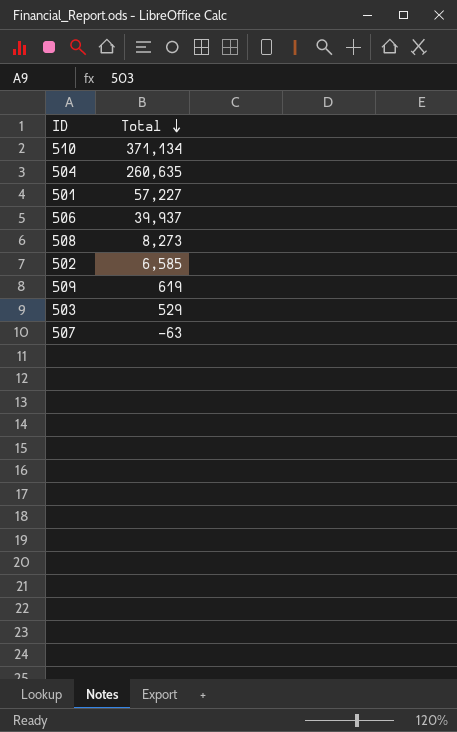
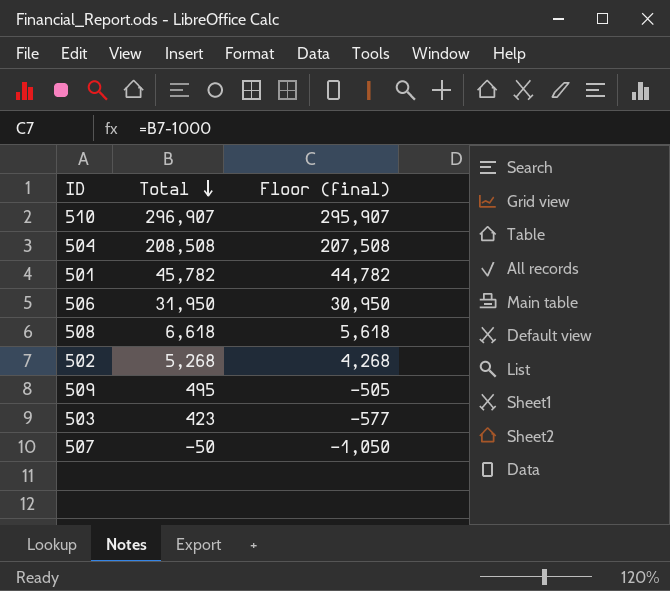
column Floor (final) | formula: none -> [Total] - 1000
510 | Total: 371,134 -> 296,907
504 | Total: 260,635 -> 208,508
501 | Total: 57,227 -> 45,782
506 | Total: 39,937 -> 31,950
508 | Total: 8,273 -> 6,618
502 | Total: 6,585 -> 5,268
509 | Total: 619 -> 495
503 | Total: 529 -> 423
507 | Total: -63 -> -50

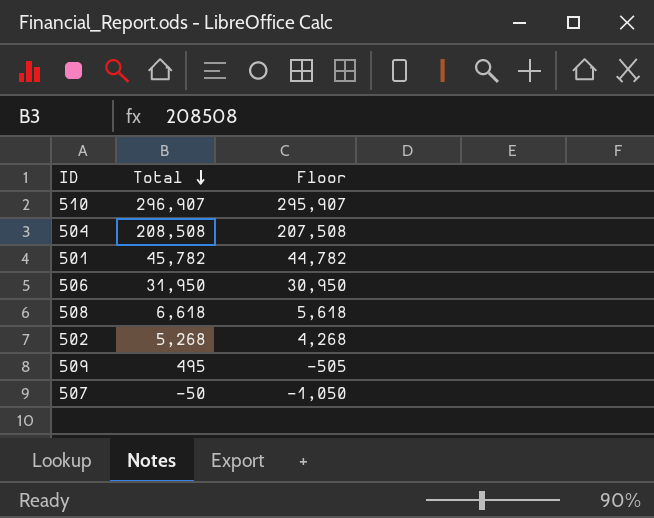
column name: Floor (final) -> Floor
row 503: 423 | -577 -> none

